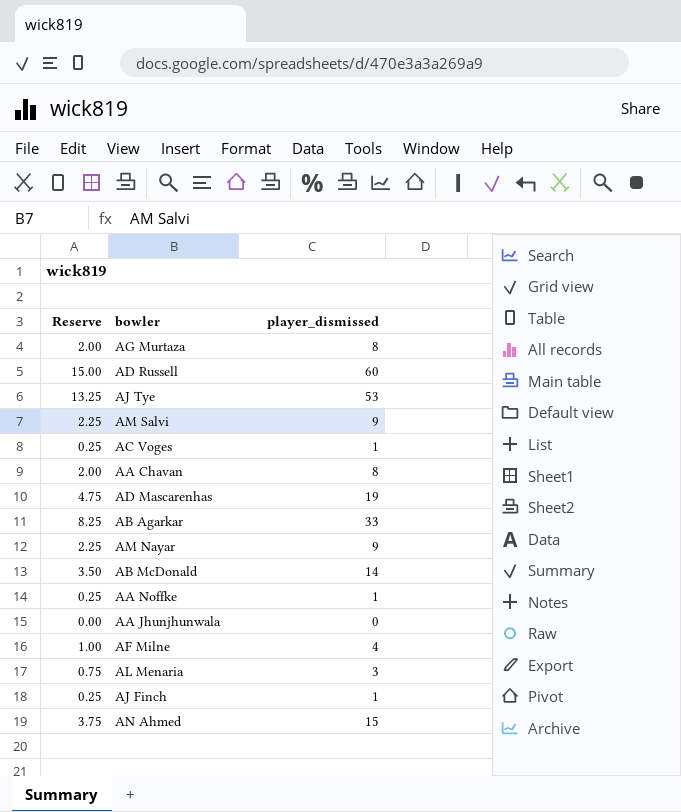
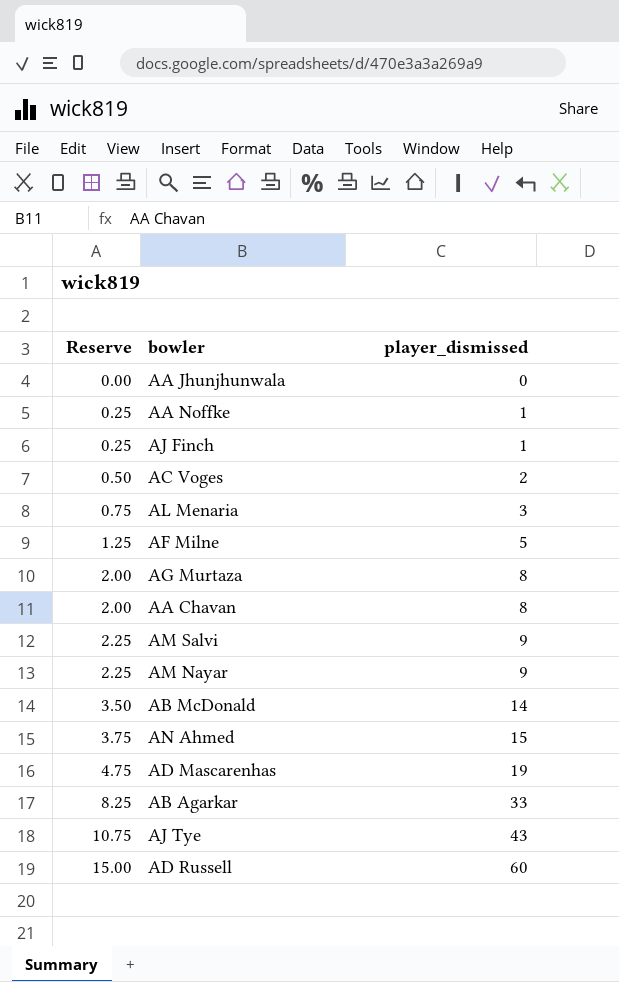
row order: none -> Reserve ascending
AC Voges | Reserve: 0.25 -> 0.50
AC Voges | player_dismissed: 1 -> 2
AF Milne | Reserve: 1.00 -> 1.25
AF Milne | player_dismissed: 4 -> 5
AJ Tye | Reserve: 13.25 -> 10.75
AJ Tye | player_dismissed: 53 -> 43

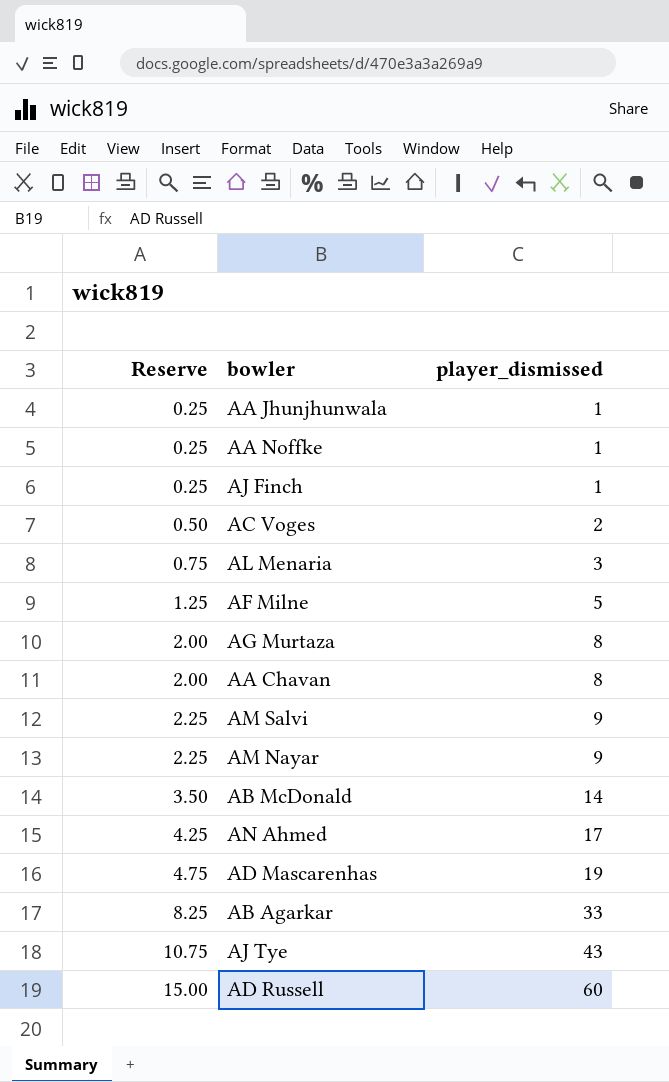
AA Jhunjhunwala | Reserve: 0.00 -> 0.25
AA Jhunjhunwala | player_dismissed: 0 -> 1
AN Ahmed | Reserve: 3.75 -> 4.25
AN Ahmed | player_dismissed: 15 -> 17

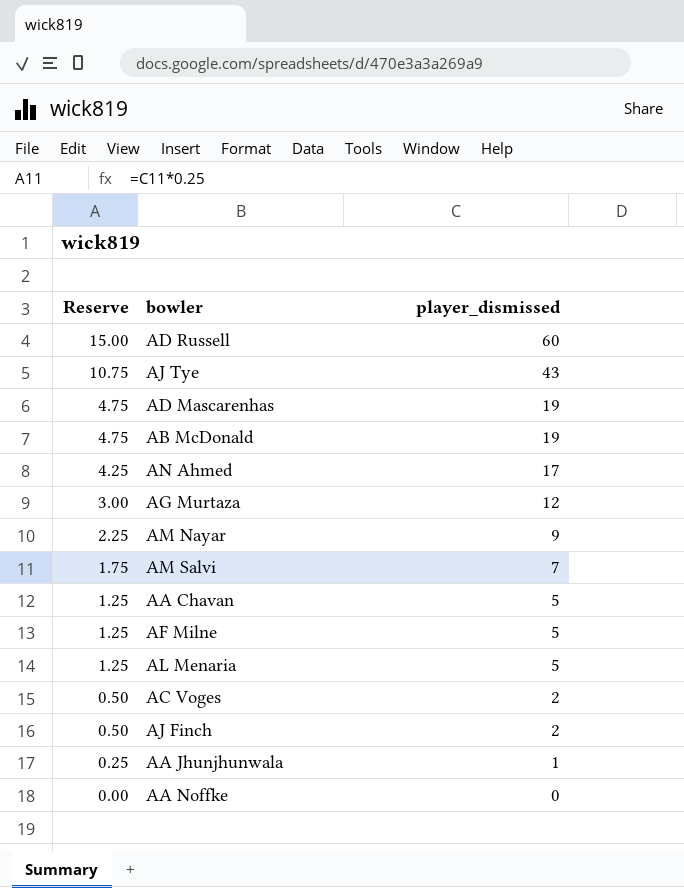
row order: Reserve ascending -> Reserve descending
row AB Agarkar: 8.25 | 33 -> none
AB McDonald | Reserve: 3.50 -> 4.75
AB McDonald | player_dismissed: 14 -> 19
AG Murtaza | Reserve: 2.00 -> 3.00
AG Murtaza | player_dismissed: 8 -> 12
AM Salvi | Reserve: 2.25 -> 1.75
AM Salvi | player_dismissed: 9 -> 7
AA Chavan | Reserve: 2.00 -> 1.25
AA Chavan | player_dismissed: 8 -> 5
AL Menaria | Reserve: 0.75 -> 1.25
AL Menaria | player_dismissed: 3 -> 5
AJ Finch | Reserve: 0.25 -> 0.50
AJ Finch | player_dismissed: 1 -> 2
AA Noffke | Reserve: 0.25 -> 0.00
AA Noffke | player_dismissed: 1 -> 0

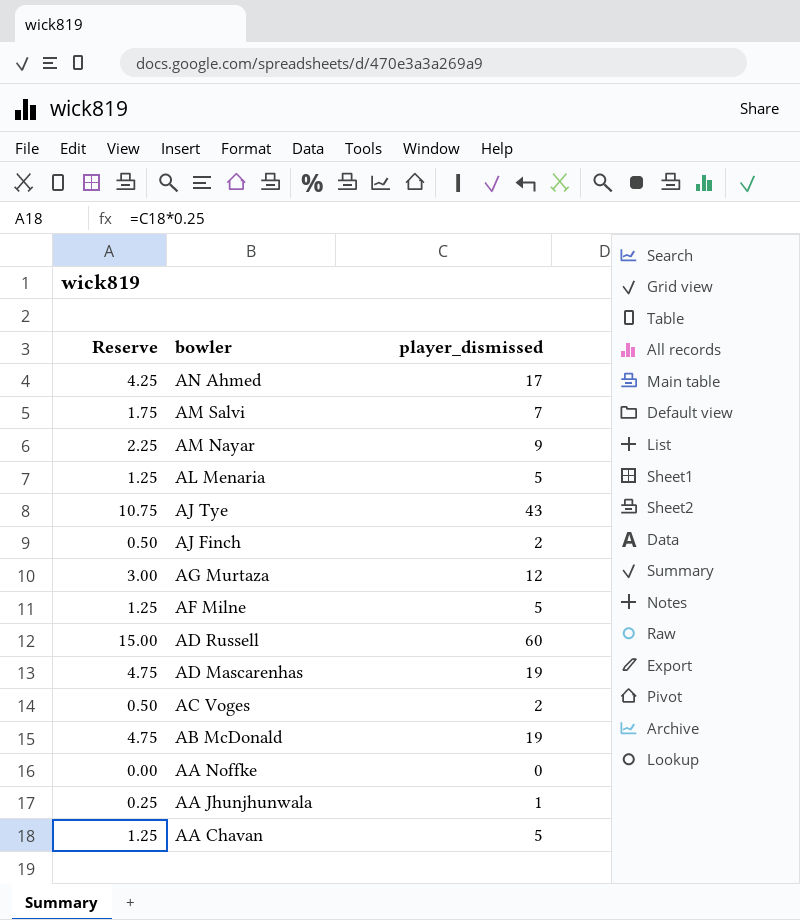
row order: Reserve descending -> bowler descending

